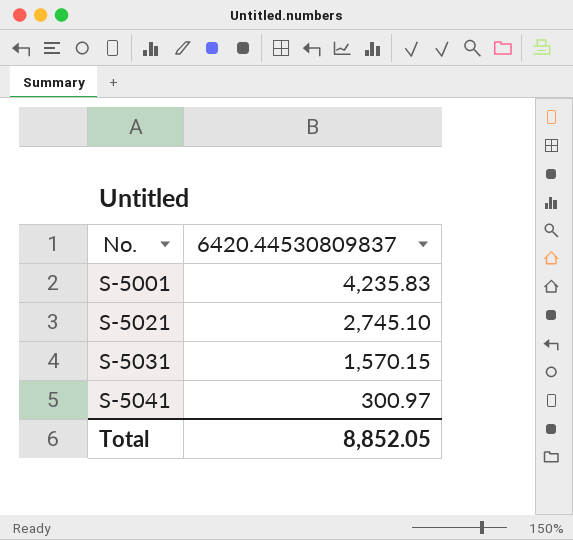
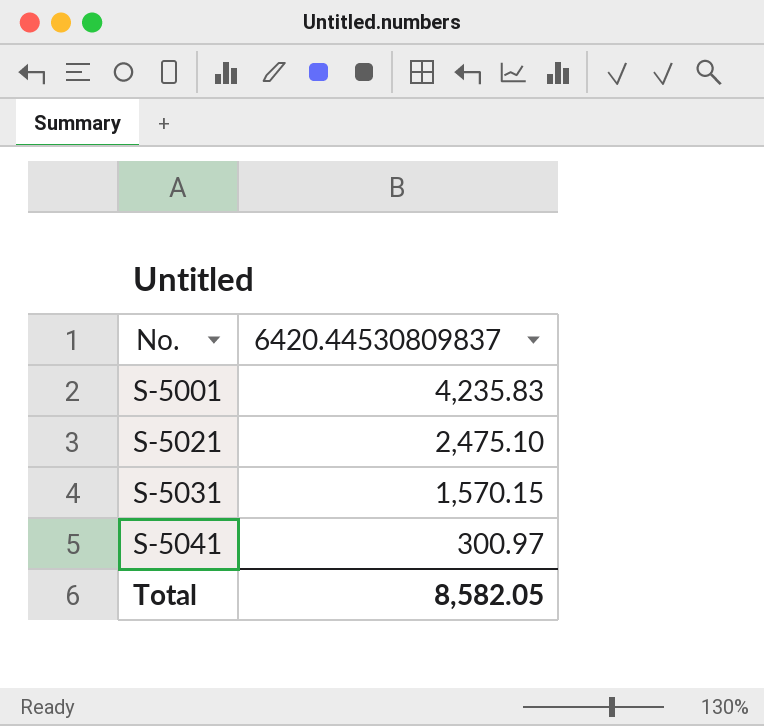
S-5021 | 6420.44530809837: 2,745.10 -> 2,475.10
Total | 6420.44530809837: 8,852.05 -> 8,582.05

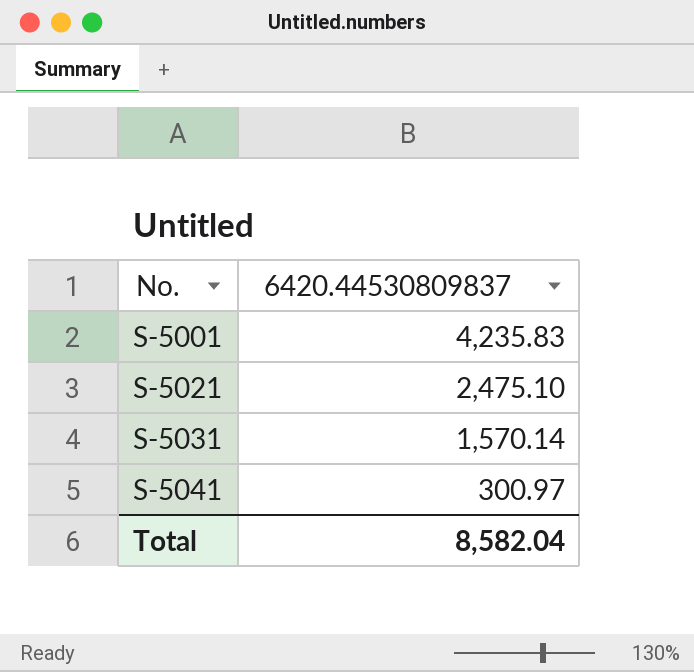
S-5031 | 6420.44530809837: 1,570.15 -> 1,570.14
Total | 6420.44530809837: 8,582.05 -> 8,582.04

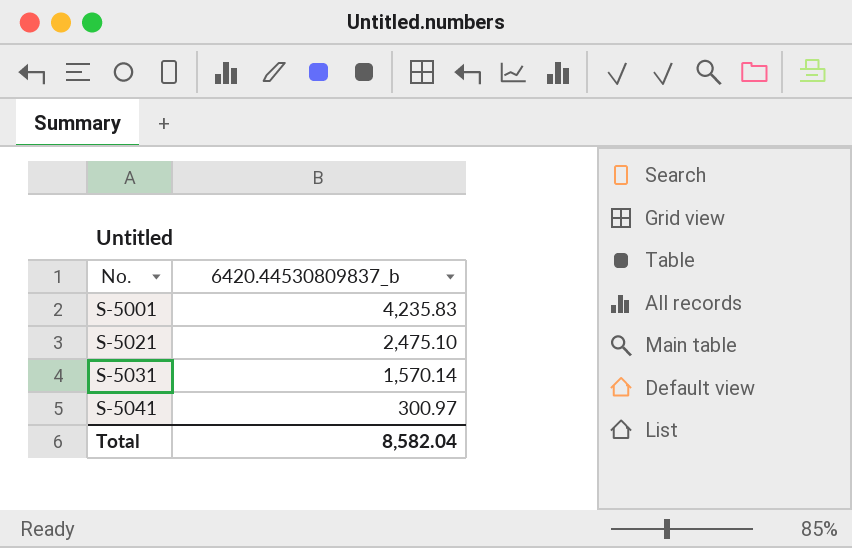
column name: 6420.44530809837 -> 6420.44530809837_b

